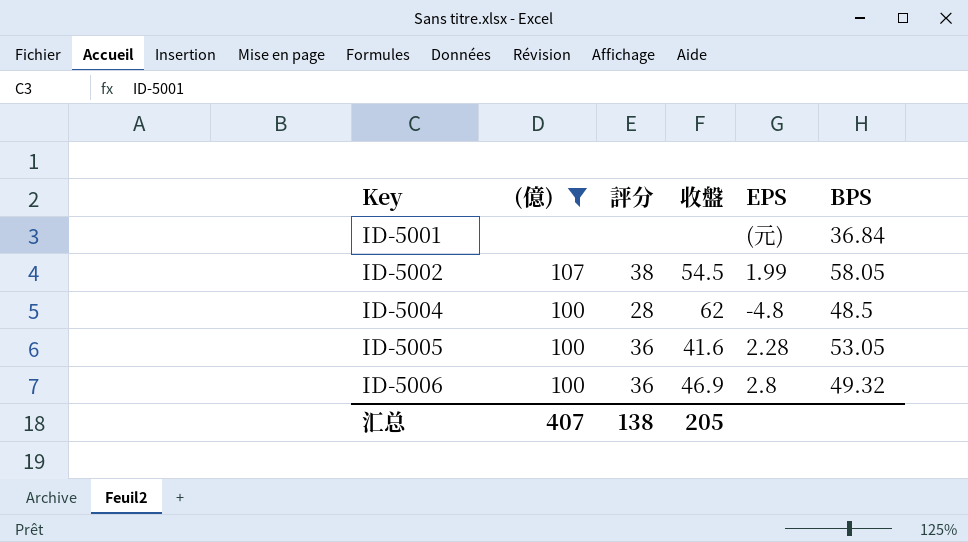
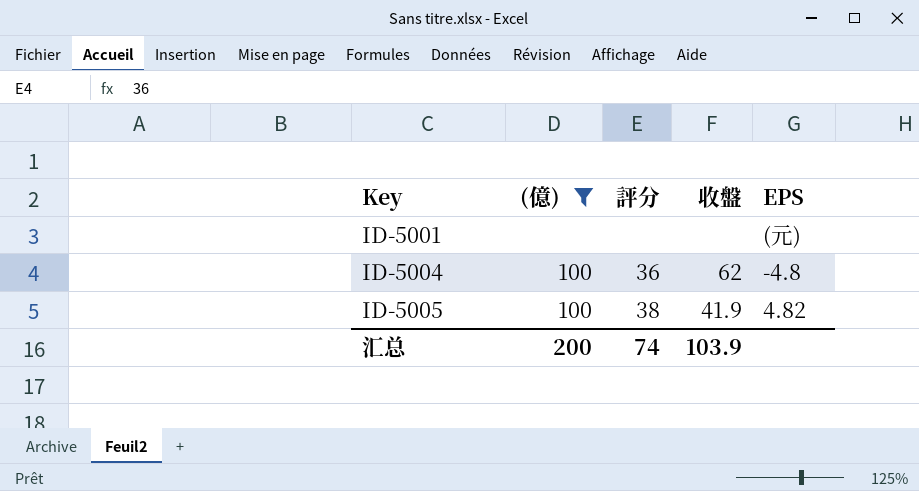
column BPS | position: 6 -> none
row ID-5002: 107 | 38 | 54.5 | 1.99 | 58.05 -> none
row ID-5006: 100 | 36 | 46.9 | 2.8 | 49.32 -> none
ID-5004 | 評分: 28 -> 36
ID-5005 | 評分: 36 -> 38
ID-5005 | 收盤: 41.6 -> 41.9
ID-5005 | EPS: 2.28 -> 4.82
汇总 | (億): 407 -> 200
汇总 | 評分: 138 -> 74
汇总 | 收盤: 205 -> 103.9

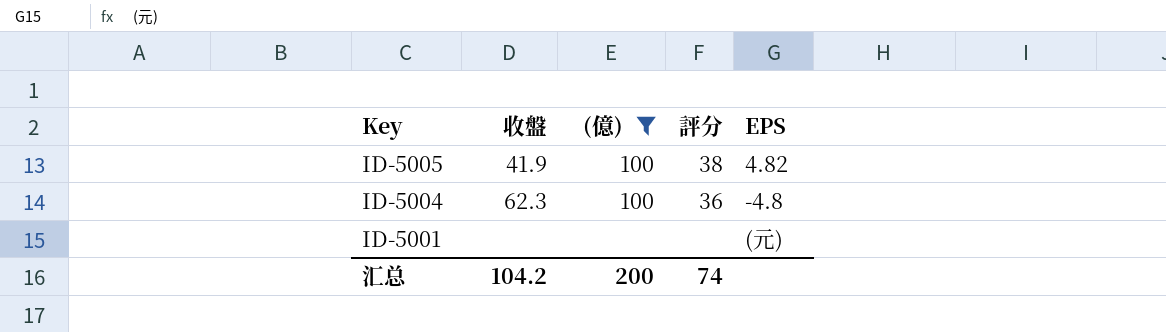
row order: Key ascending -> Key descending
column 收盤 | position: 4 -> 2
ID-5004 | 收盤: 62 -> 62.3
汇总 | 收盤: 103.9 -> 104.2

